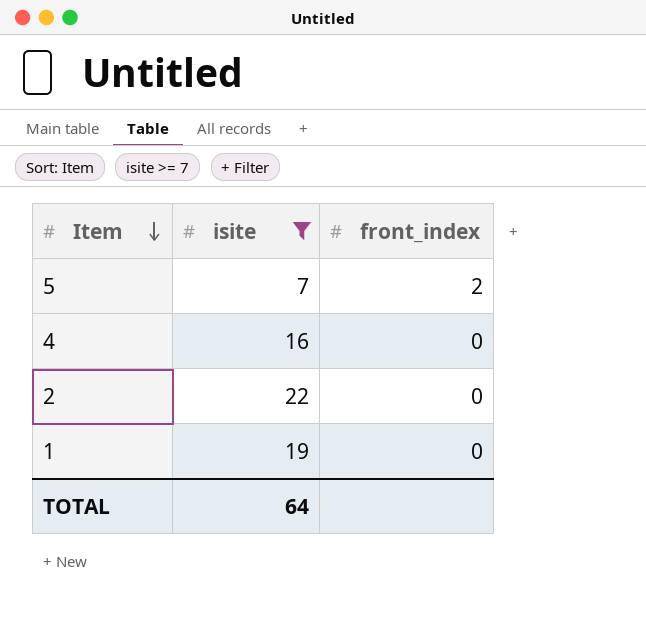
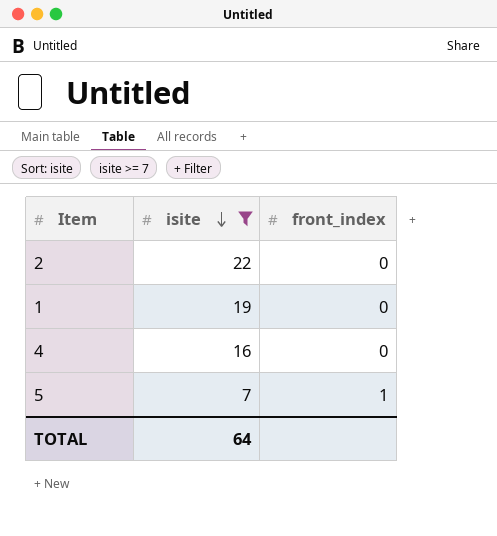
row order: Item descending -> isite descending
5 | front_index: 2 -> 1

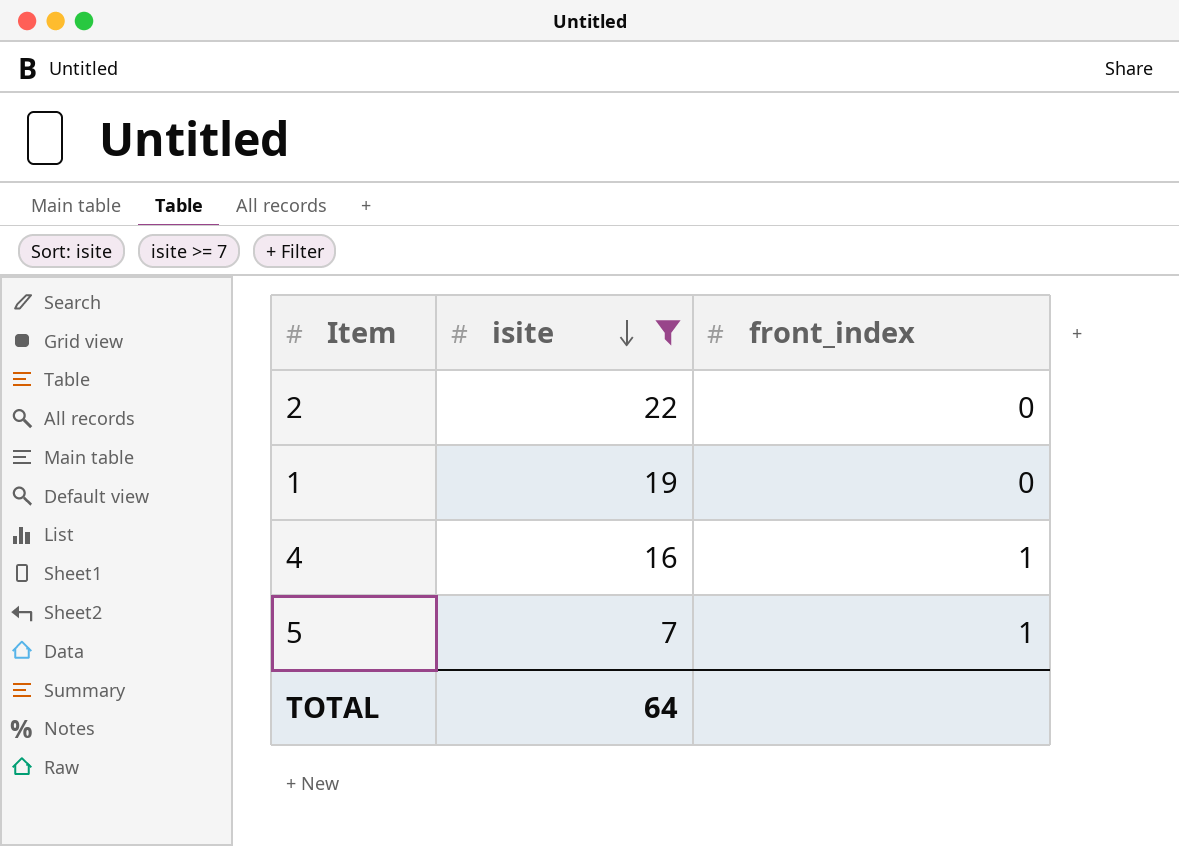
4 | front_index: 0 -> 1

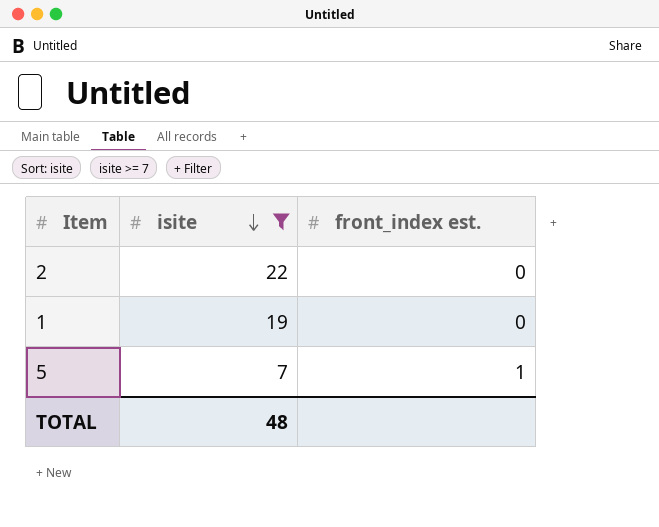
column name: front_index -> front_index est.
row 4: 16 | 1 -> none
TOTAL | isite: 64 -> 48

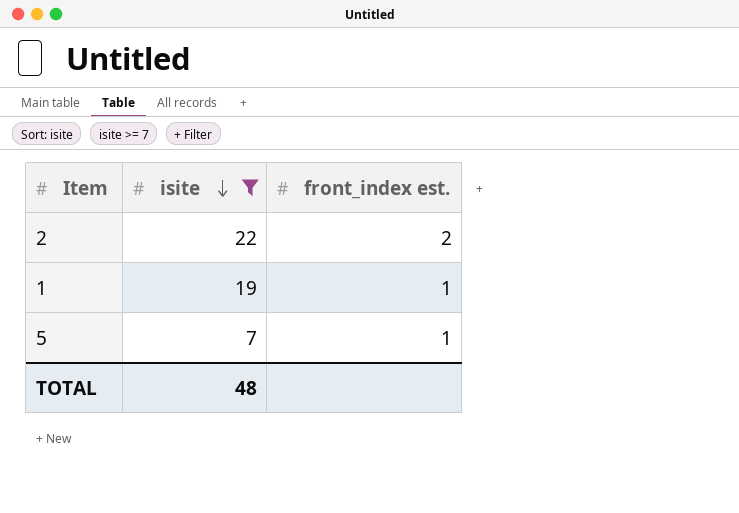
2 | front_index est.: 0 -> 2
1 | front_index est.: 0 -> 1

